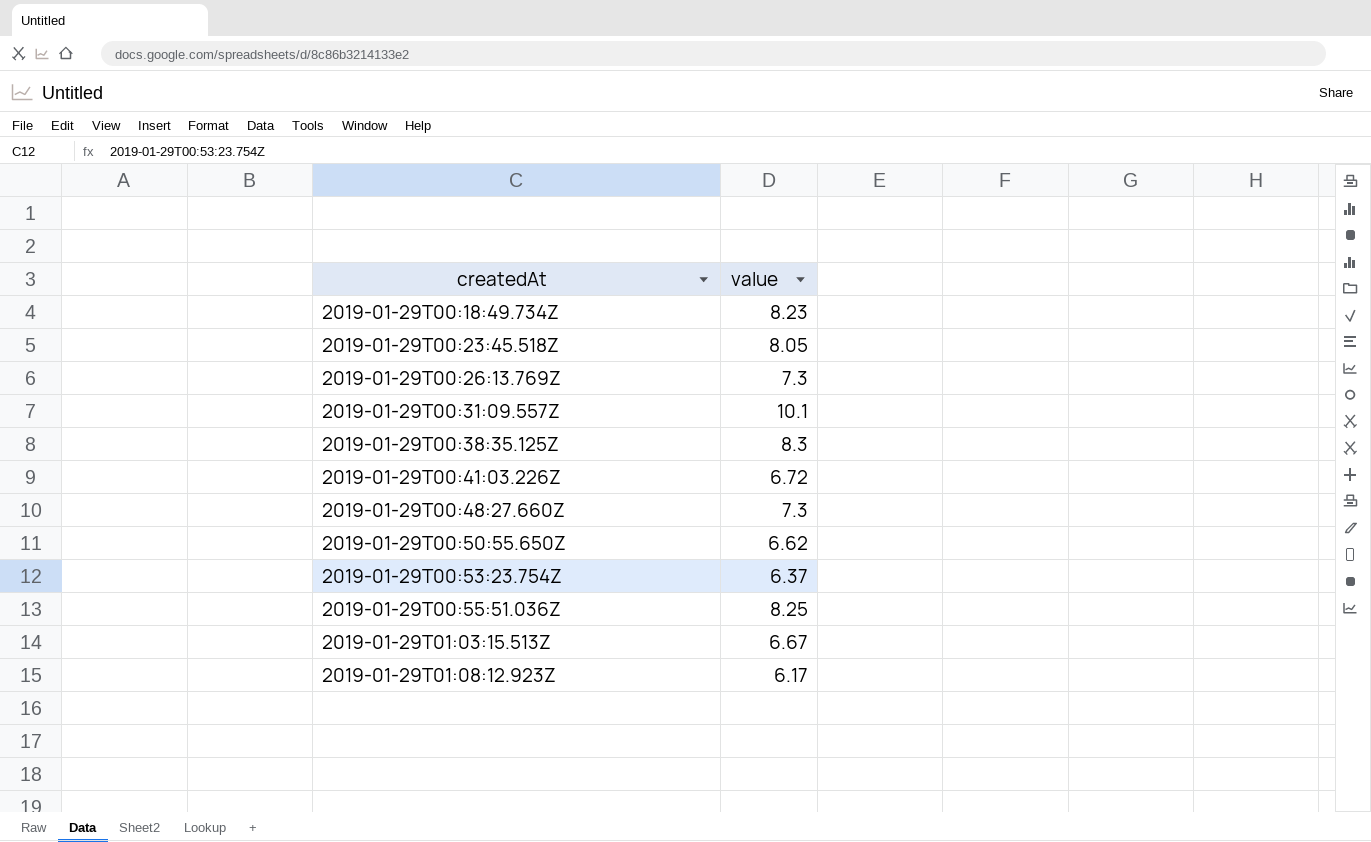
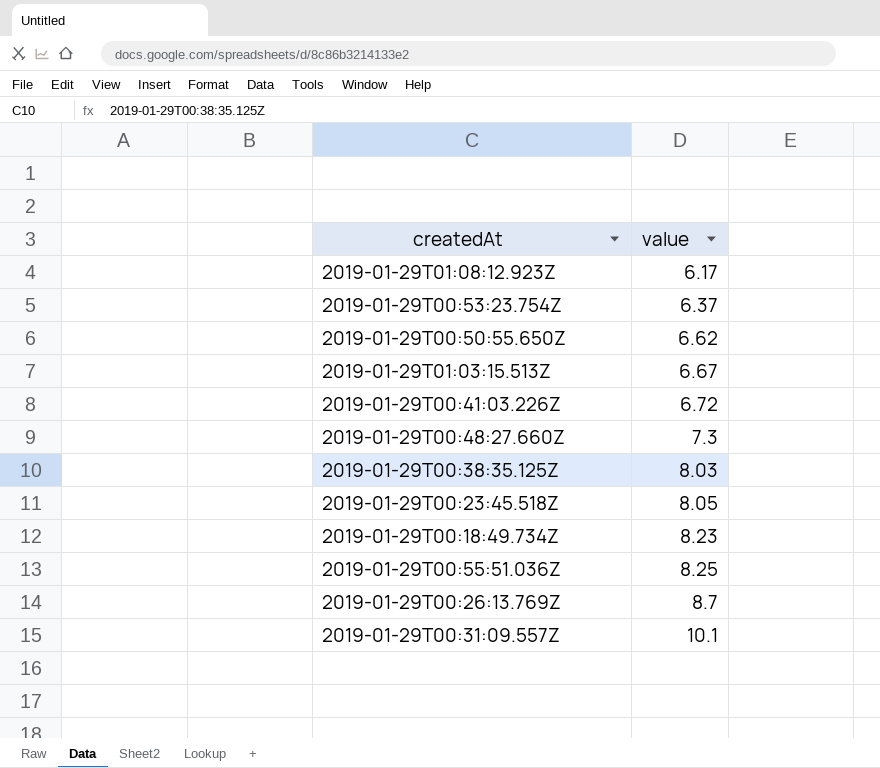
row order: createdAt ascending -> value ascending
2019-01-29T00:38:35.125Z | value: 8.3 -> 8.03
2019-01-29T00:26:13.769Z | value: 7.3 -> 8.7

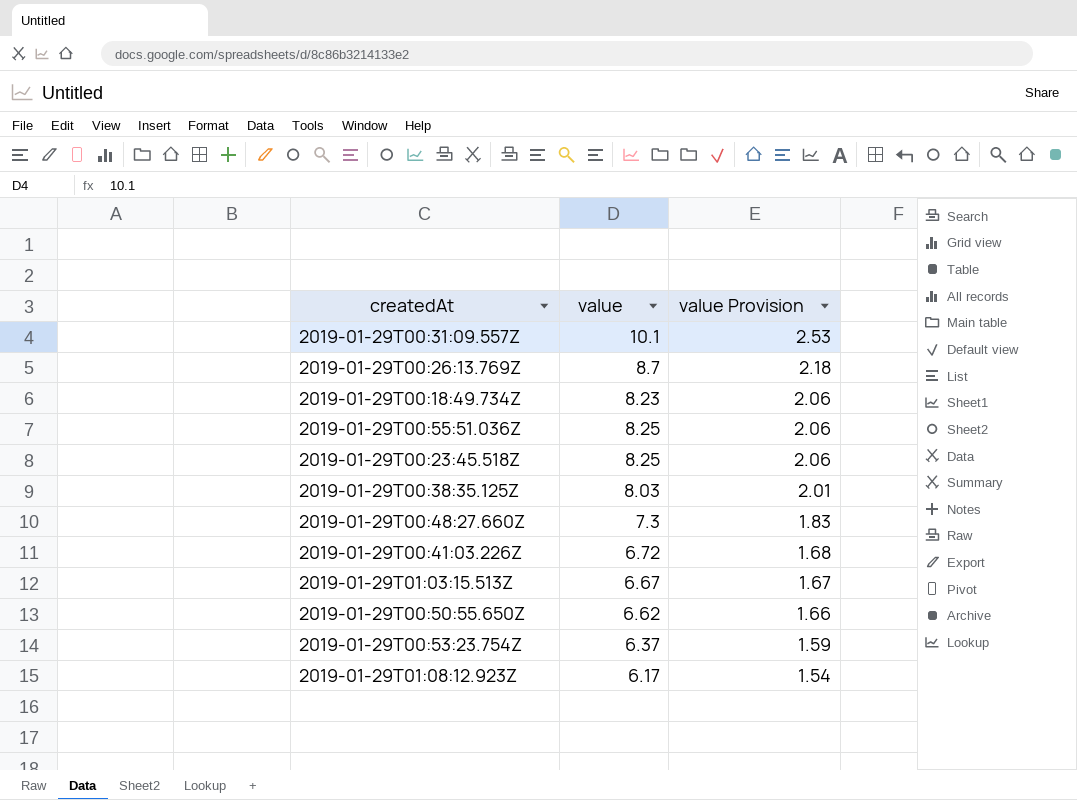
row order: value ascending -> value Provision descending
column value Provision | formula: none -> [value] * 0.25
2019-01-29T00:23:45.518Z | value: 8.05 -> 8.25

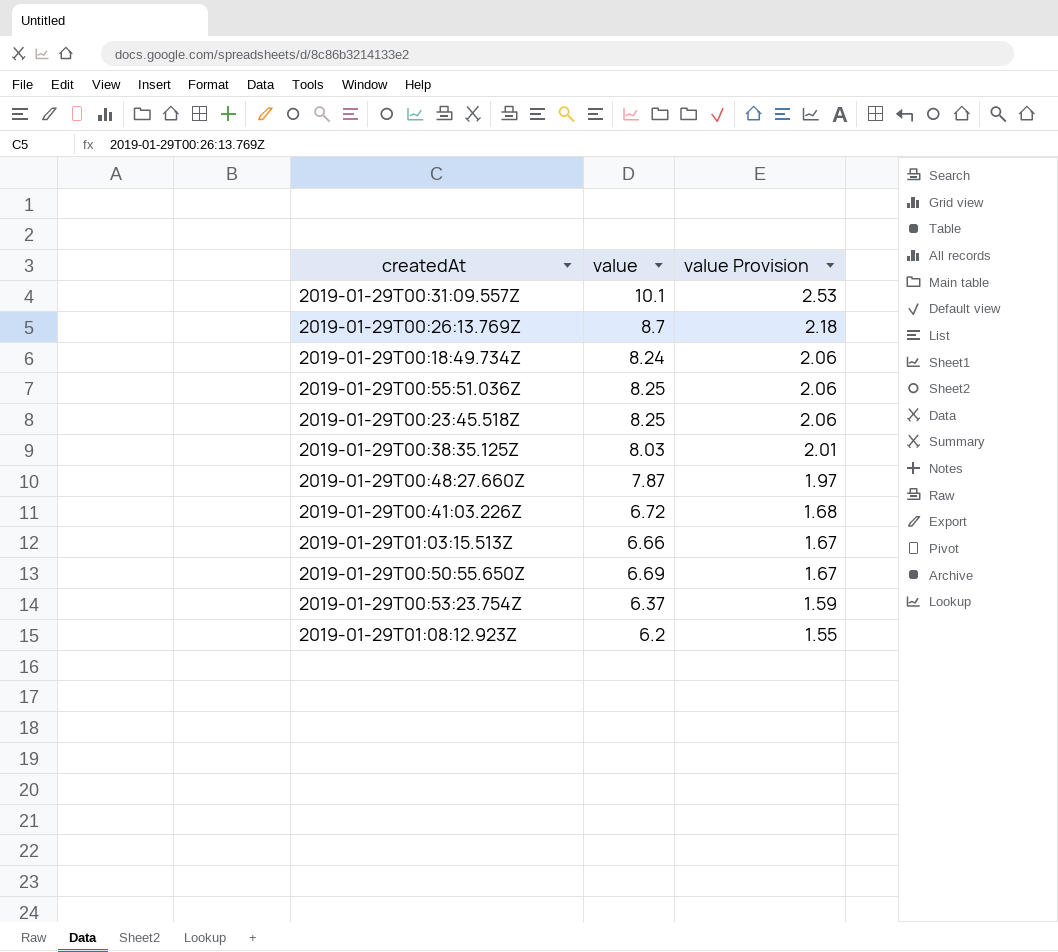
2019-01-29T00:18:49.734Z | value: 8.23 -> 8.24
2019-01-29T00:48:27.660Z | value: 7.3 -> 7.87
2019-01-29T00:48:27.660Z | value Provision: 1.83 -> 1.97
2019-01-29T01:03:15.513Z | value: 6.67 -> 6.66
2019-01-29T00:50:55.650Z | value: 6.62 -> 6.69
2019-01-29T00:50:55.650Z | value Provision: 1.66 -> 1.67
2019-01-29T01:08:12.923Z | value: 6.17 -> 6.2
2019-01-29T01:08:12.923Z | value Provision: 1.54 -> 1.55

